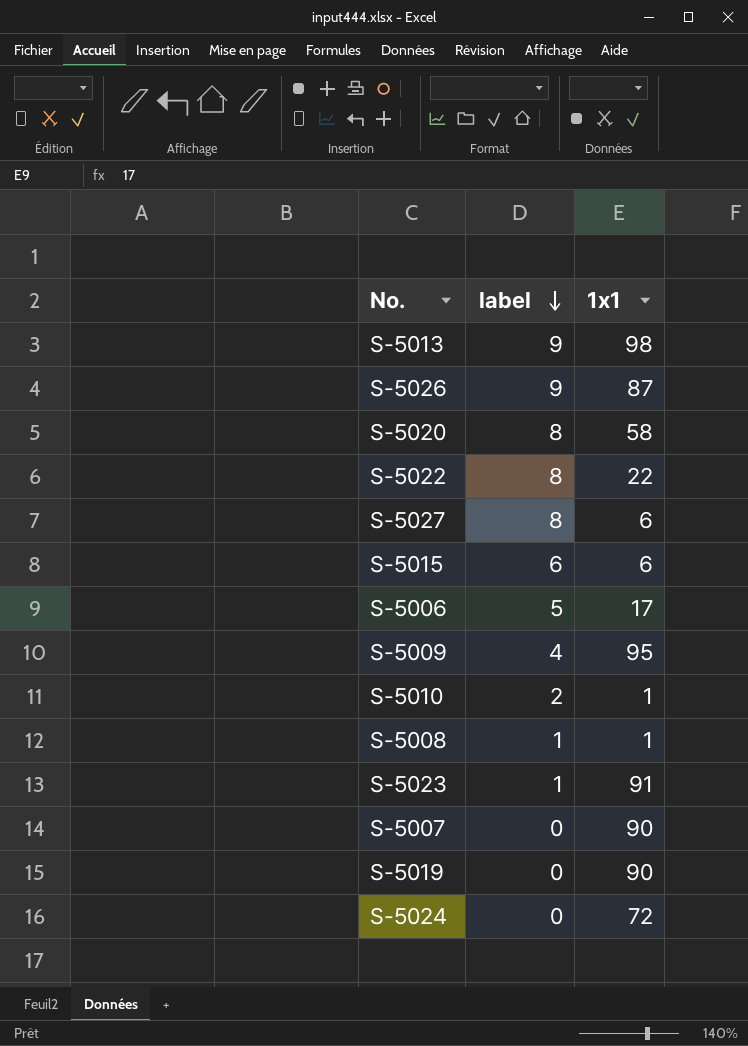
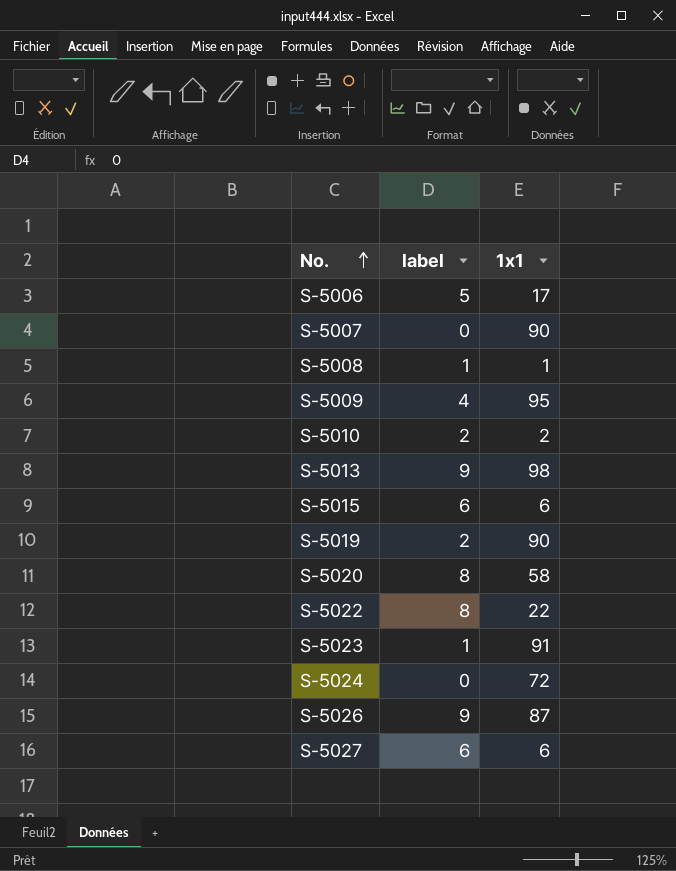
row order: label descending -> No. ascending
S-5010 | 1x1: 1 -> 2
S-5019 | label: 0 -> 2
S-5027 | label: 8 -> 6

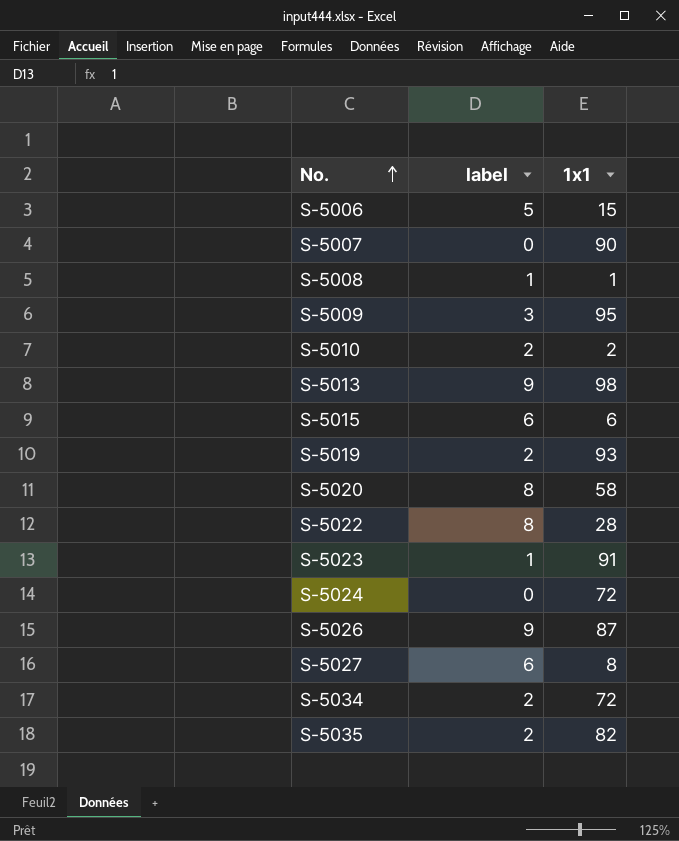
S-5006 | 1x1: 17 -> 15
S-5009 | label: 4 -> 3
S-5019 | 1x1: 90 -> 93
S-5022 | 1x1: 22 -> 28
S-5027 | 1x1: 6 -> 8
row S-5034: none -> 2 | 72
row S-5035: none -> 2 | 82

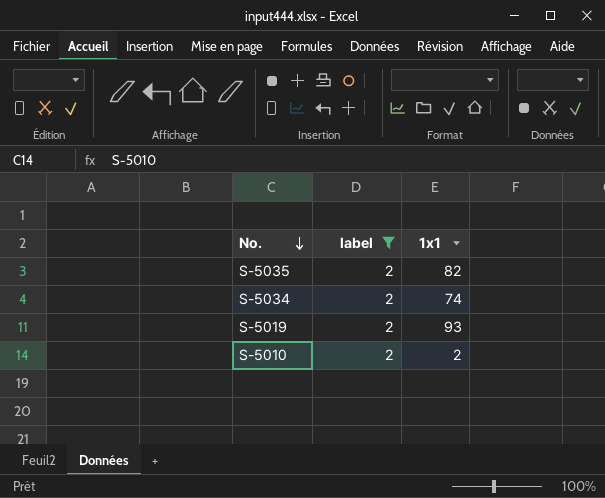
filter: none -> label = 2
row order: No. ascending -> No. descending
S-5034 | 1x1: 72 -> 74

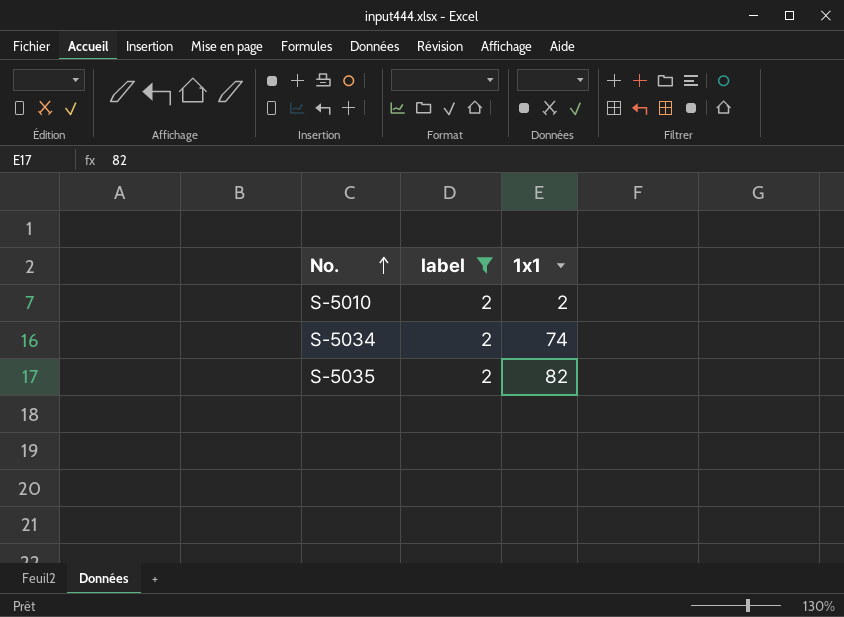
row order: No. descending -> No. ascending
row S-5019: 2 | 93 -> none

